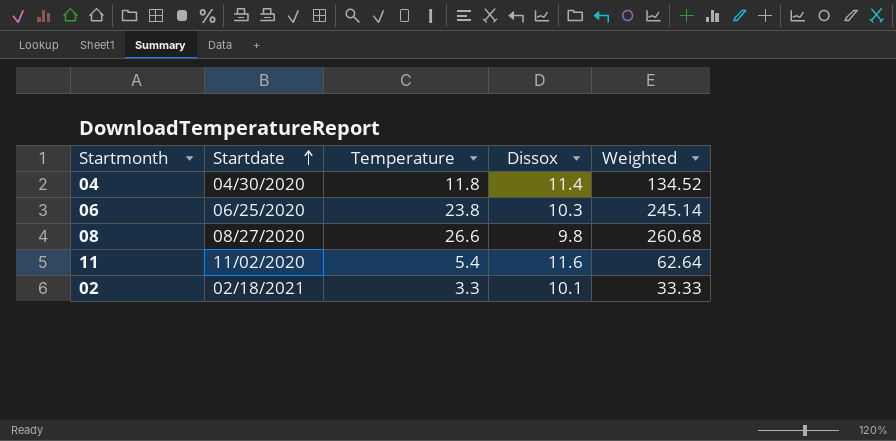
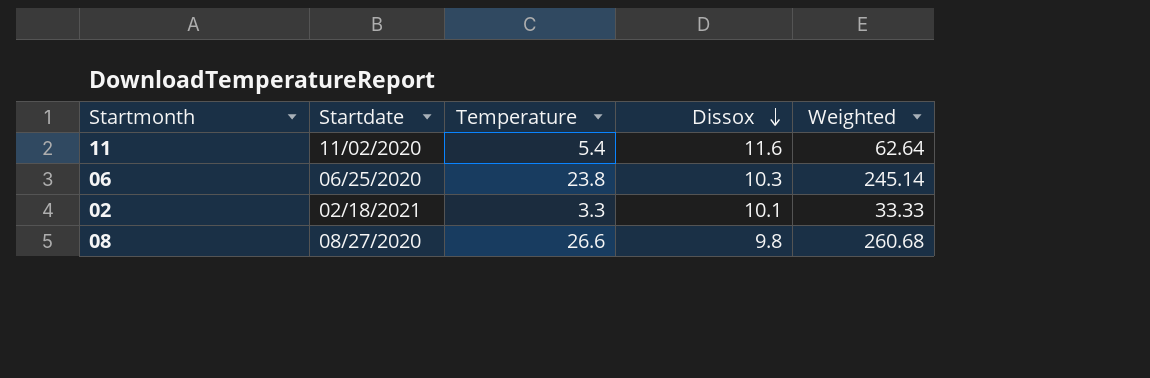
row order: Startdate ascending -> Dissox descending
row 04: 04/30/2020 | 11.8 | 11.4 | 134.52 -> none

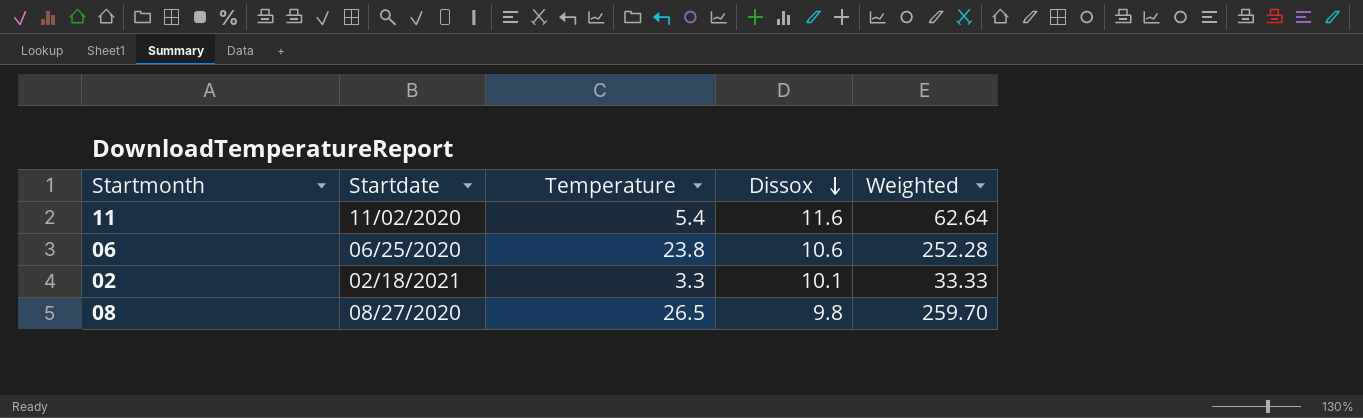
06 | Dissox: 10.3 -> 10.6
06 | Weighted: 245.14 -> 252.28
08 | Temperature: 26.6 -> 26.5
08 | Weighted: 260.68 -> 259.70

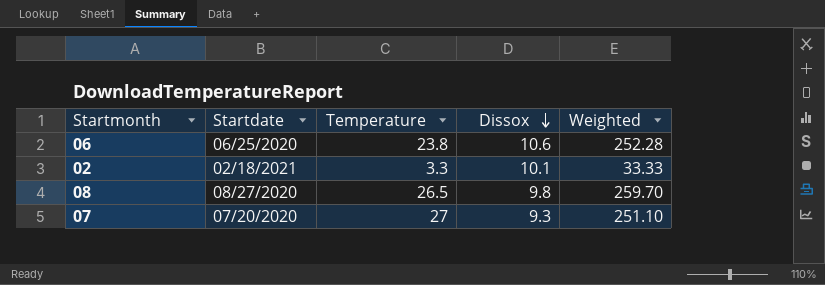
row 11: 11/02/2020 | 5.4 | 11.6 | 62.64 -> none
row 07: none -> 07/20/2020 | 27 | 9.3 | 251.10

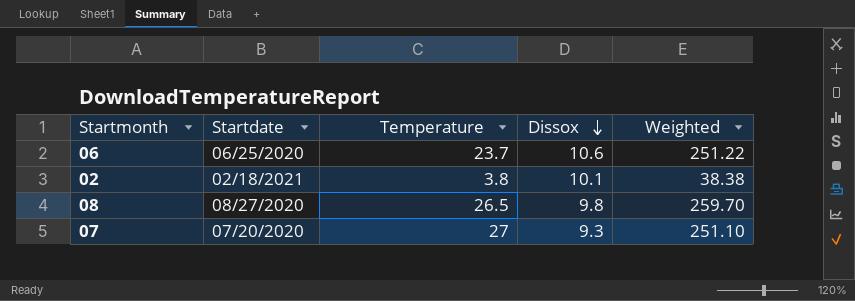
06 | Temperature: 23.8 -> 23.7
06 | Weighted: 252.28 -> 251.22
02 | Temperature: 3.3 -> 3.8
02 | Weighted: 33.33 -> 38.38

